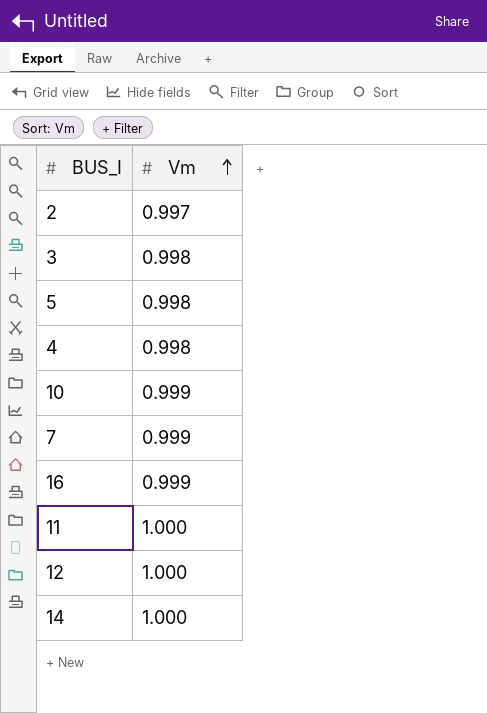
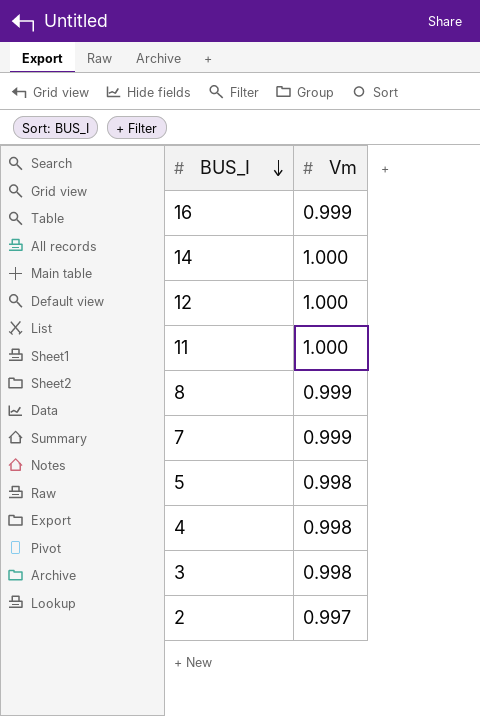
row order: Vm ascending -> BUS_I descending
row 10: 0.999 -> none
row 8: none -> 0.999

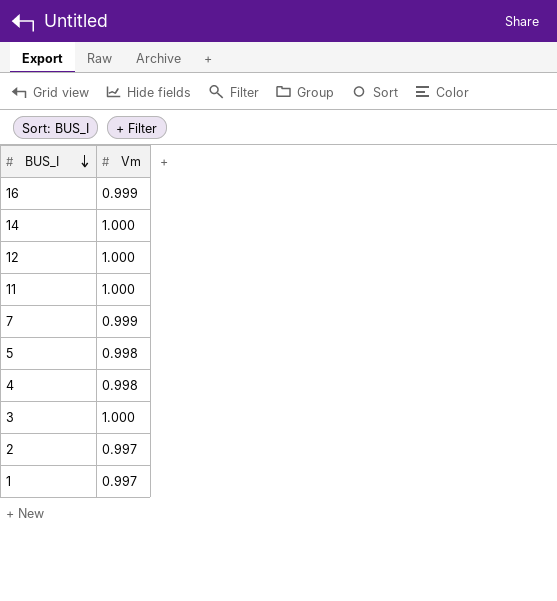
row 8: 0.999 -> none
3 | Vm: 0.998 -> 1.000
row 1: none -> 0.997

